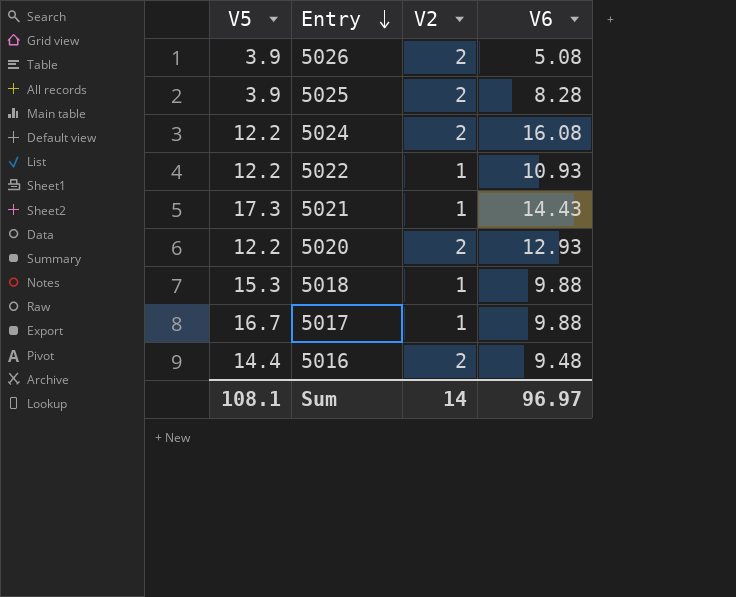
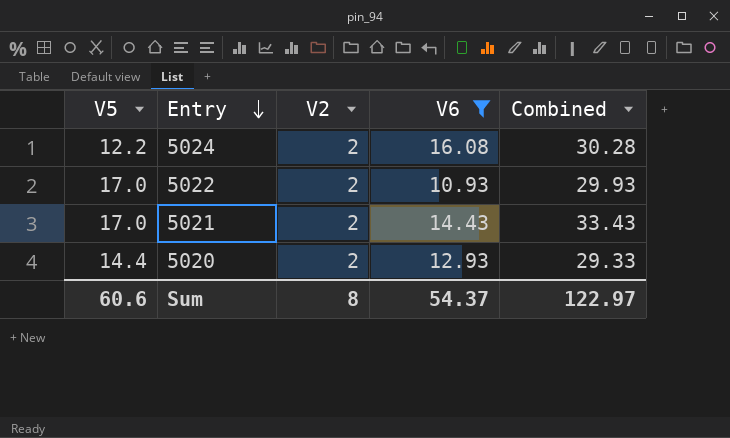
filter: none -> V6 >= 10.93
column Combined | formula: none -> [V5] + [V2] + [V6]
5022 | V5: 12.2 -> 17.0
5022 | V2: 1 -> 2
5021 | V5: 17.3 -> 17.0
5021 | V2: 1 -> 2
5020 | V5: 12.2 -> 14.4
Sum | V5: 108.1 -> 60.6
Sum | V2: 14 -> 8
Sum | V6: 96.97 -> 54.37

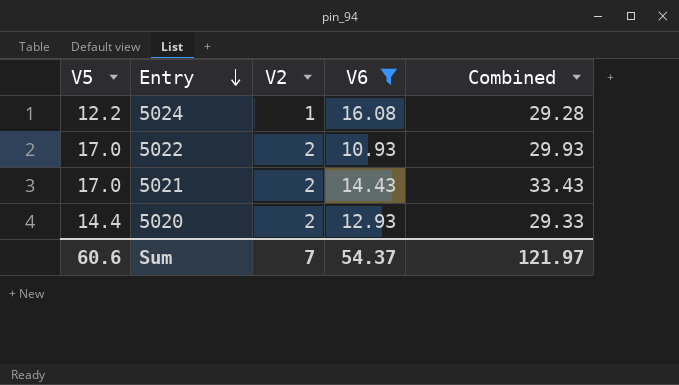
5024 | V2: 2 -> 1
5024 | Combined: 30.28 -> 29.28
Sum | V2: 8 -> 7
Sum | Combined: 122.97 -> 121.97

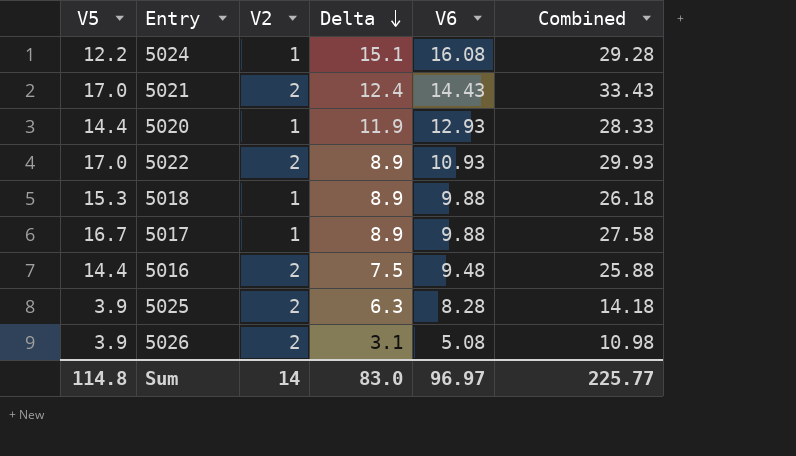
filter: V6 >= 10.93 -> none
row order: Entry descending -> Delta descending
column Delta | formula: none -> [V6] - [V2]
5020 | V2: 2 -> 1
5020 | Combined: 29.33 -> 28.33
Sum | V5: 60.6 -> 114.8
Sum | V2: 7 -> 14
Sum | V6: 54.37 -> 96.97
Sum | Combined: 121.97 -> 225.77

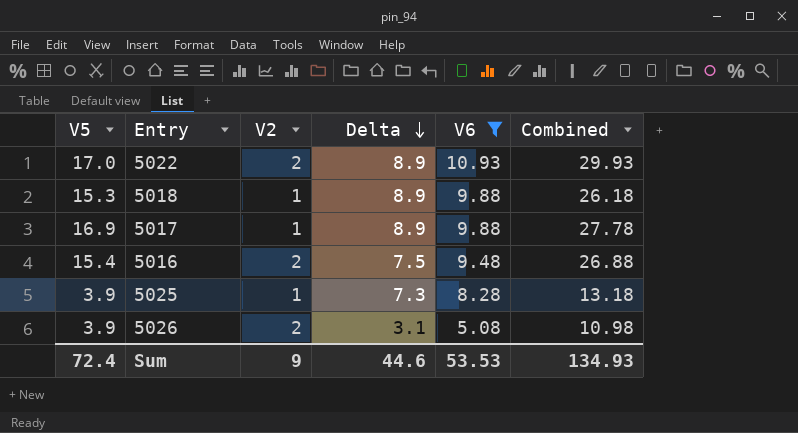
filter: none -> V6 <= 10.93
5017 | V5: 16.7 -> 16.9
5017 | Combined: 27.58 -> 27.78
5016 | V5: 14.4 -> 15.4
5016 | Combined: 25.88 -> 26.88
5025 | V2: 2 -> 1
5025 | Delta: 6.3 -> 7.3
5025 | Combined: 14.18 -> 13.18
Sum | V5: 114.8 -> 72.4
Sum | V2: 14 -> 9
Sum | Delta: 83.0 -> 44.6
Sum | V6: 96.97 -> 53.53
Sum | Combined: 225.77 -> 134.93

